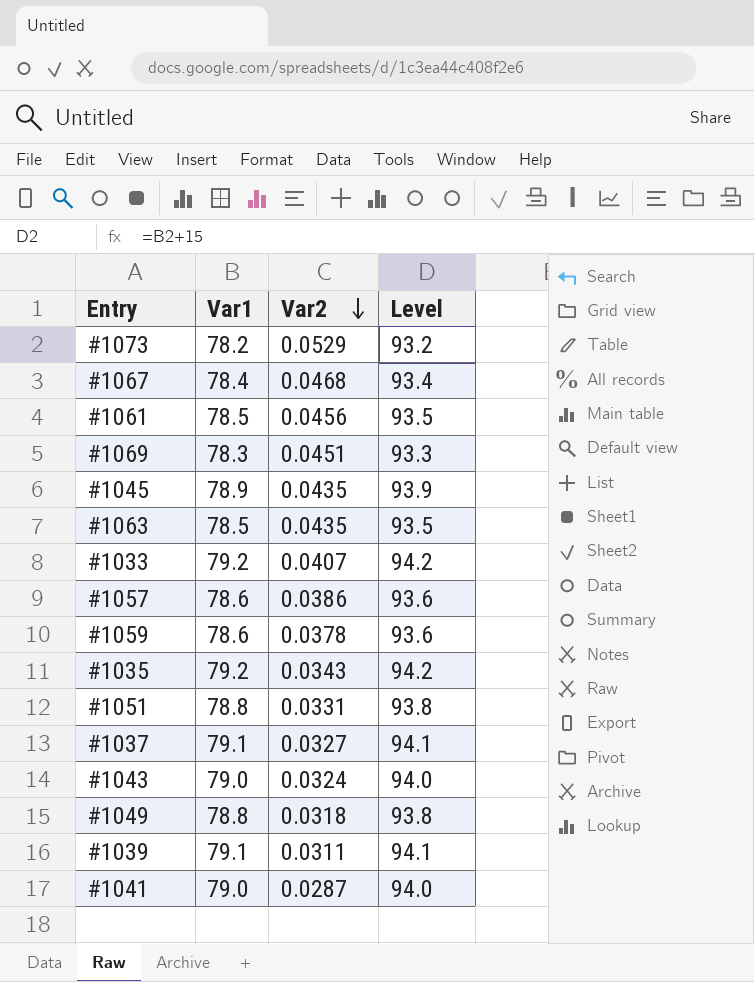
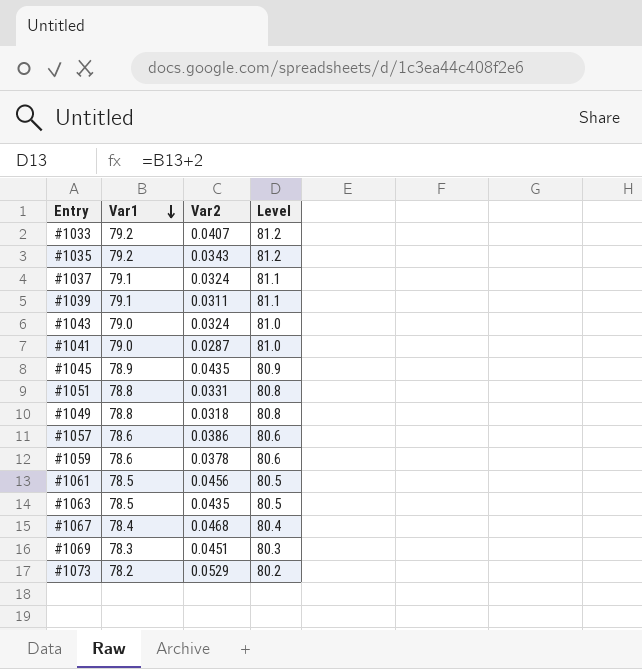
row order: Var2 descending -> Var1 descending
column Level | formula: [Var1] + 15 -> [Var1] + 2
#1037 | Var2: 0.0327 -> 0.0324

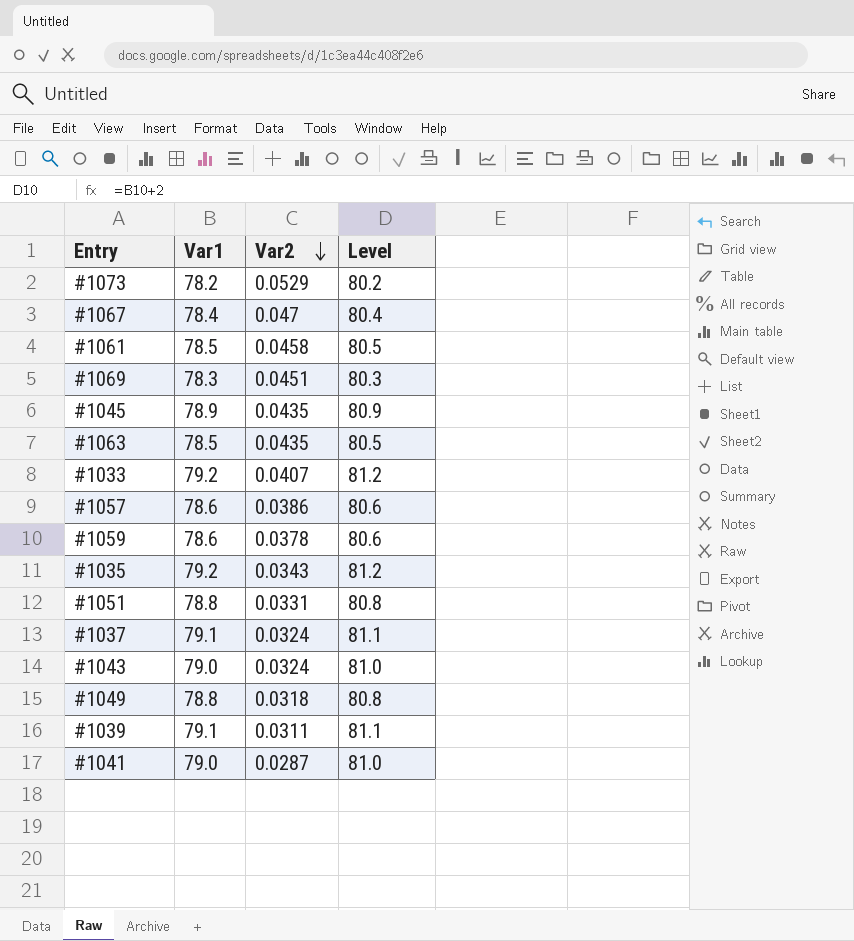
row order: Var1 descending -> Var2 descending
#1067 | Var2: 0.0468 -> 0.047
#1061 | Var2: 0.0456 -> 0.0458

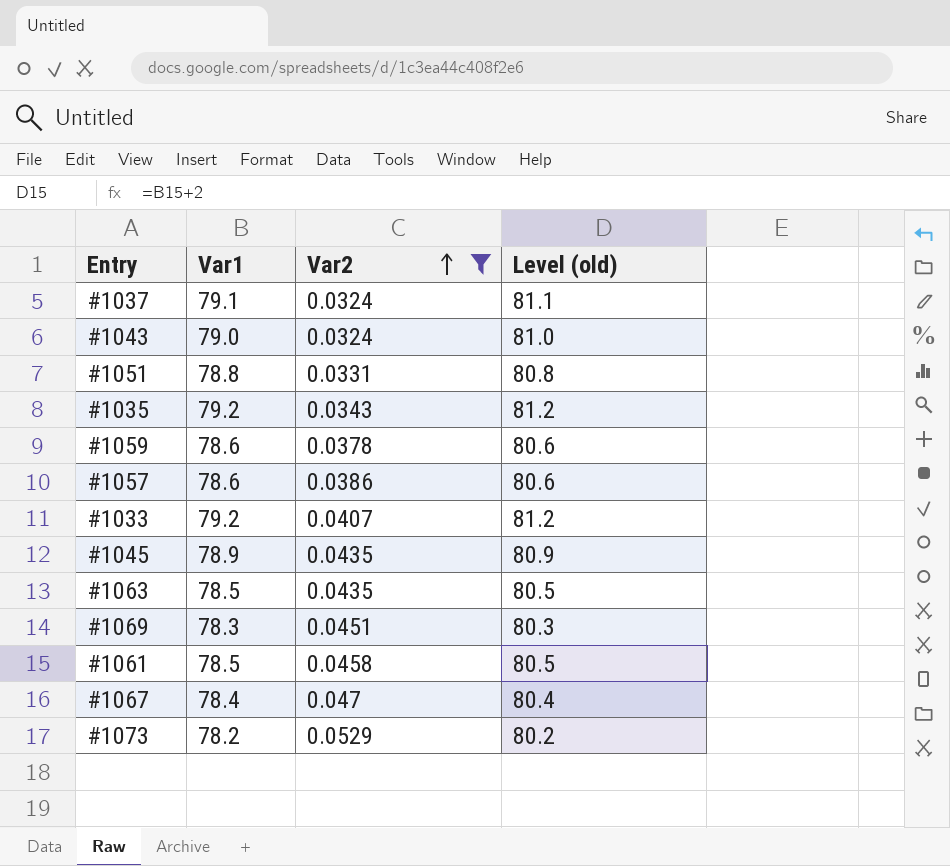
filter: none -> Var2 >= 0.0324
row order: Var2 descending -> Var2 ascending
column name: Level -> Level (old)

